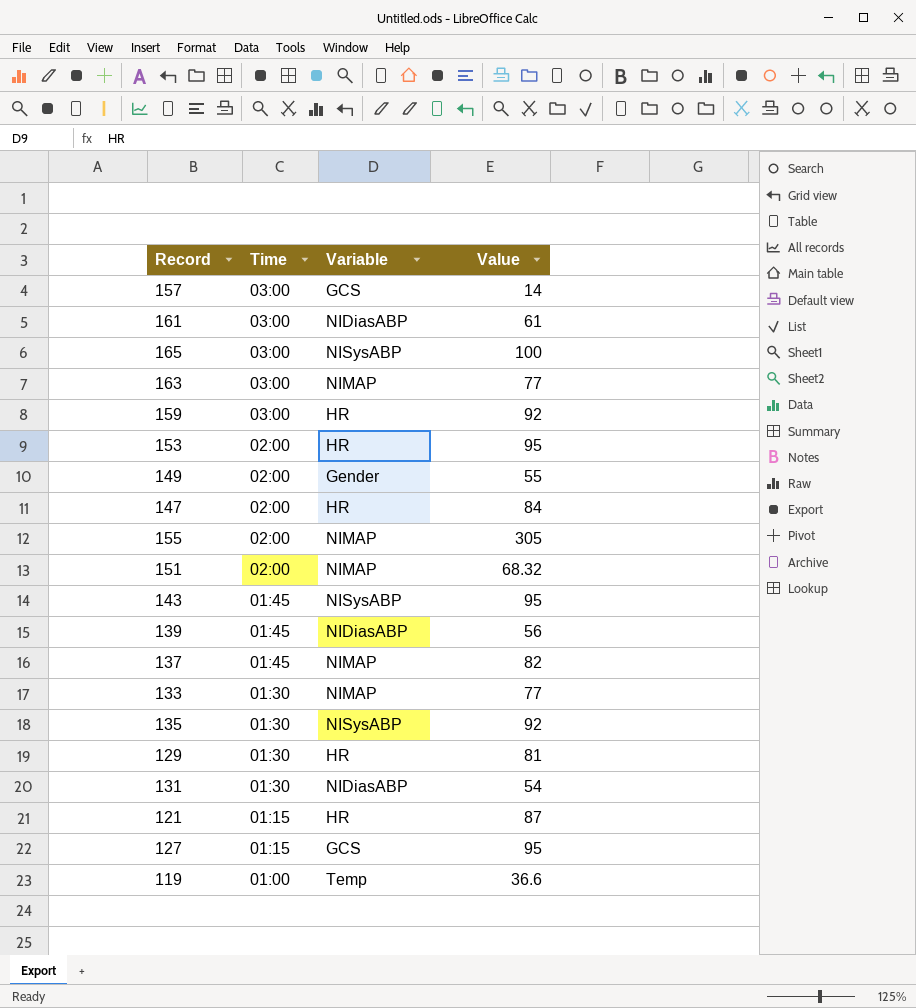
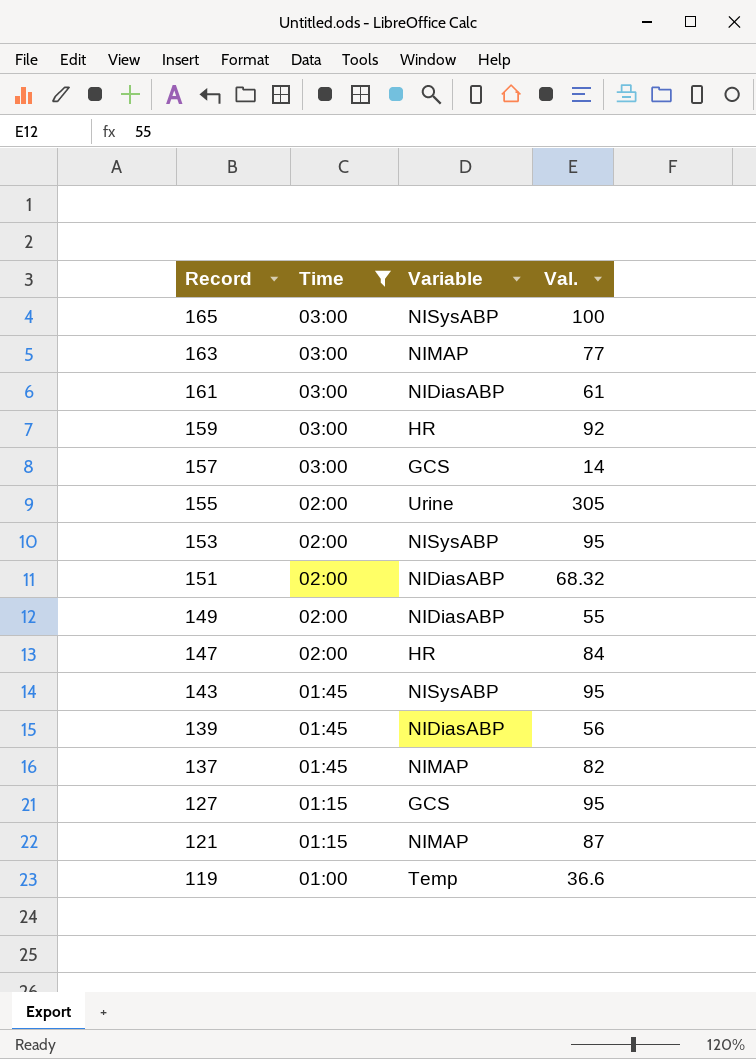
filter: none -> Time != 01:30
row order: Time descending -> Record descending
column name: Value -> Val.
155 | Variable: NIMAP -> Urine
153 | Variable: HR -> NISysABP
151 | Variable: NIMAP -> NIDiasABP
149 | Variable: Gender -> NIDiasABP
121 | Variable: HR -> NIMAP

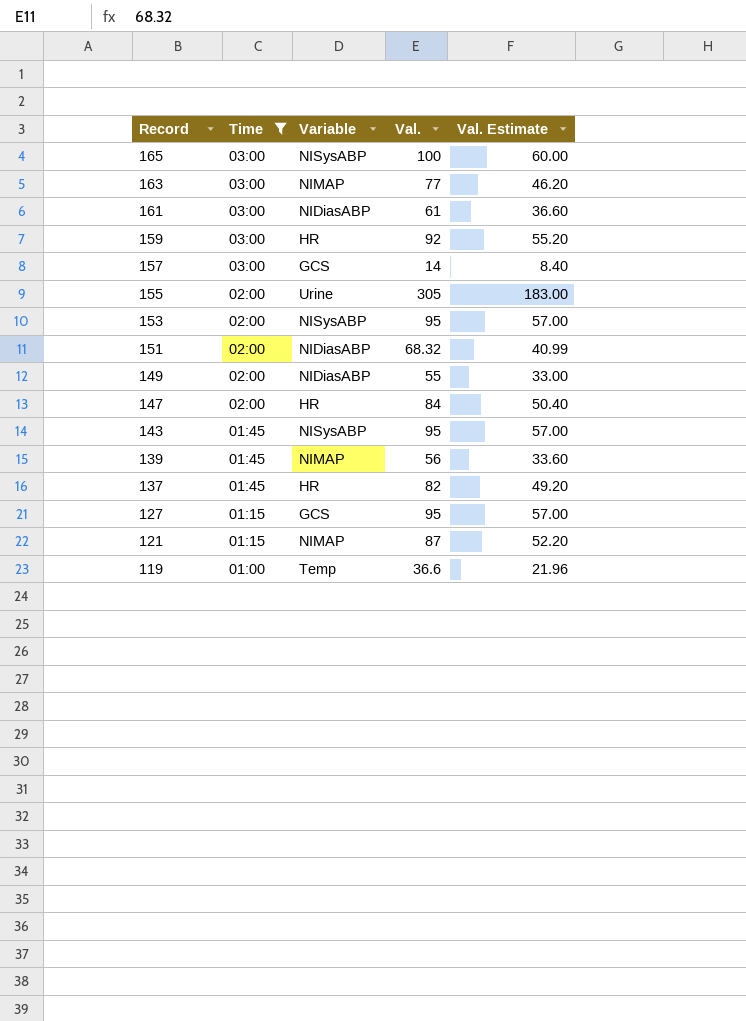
column Val. Estimate | formula: none -> [Val.] * 0.6
139 | Variable: NIDiasABP -> NIMAP
137 | Variable: NIMAP -> HR

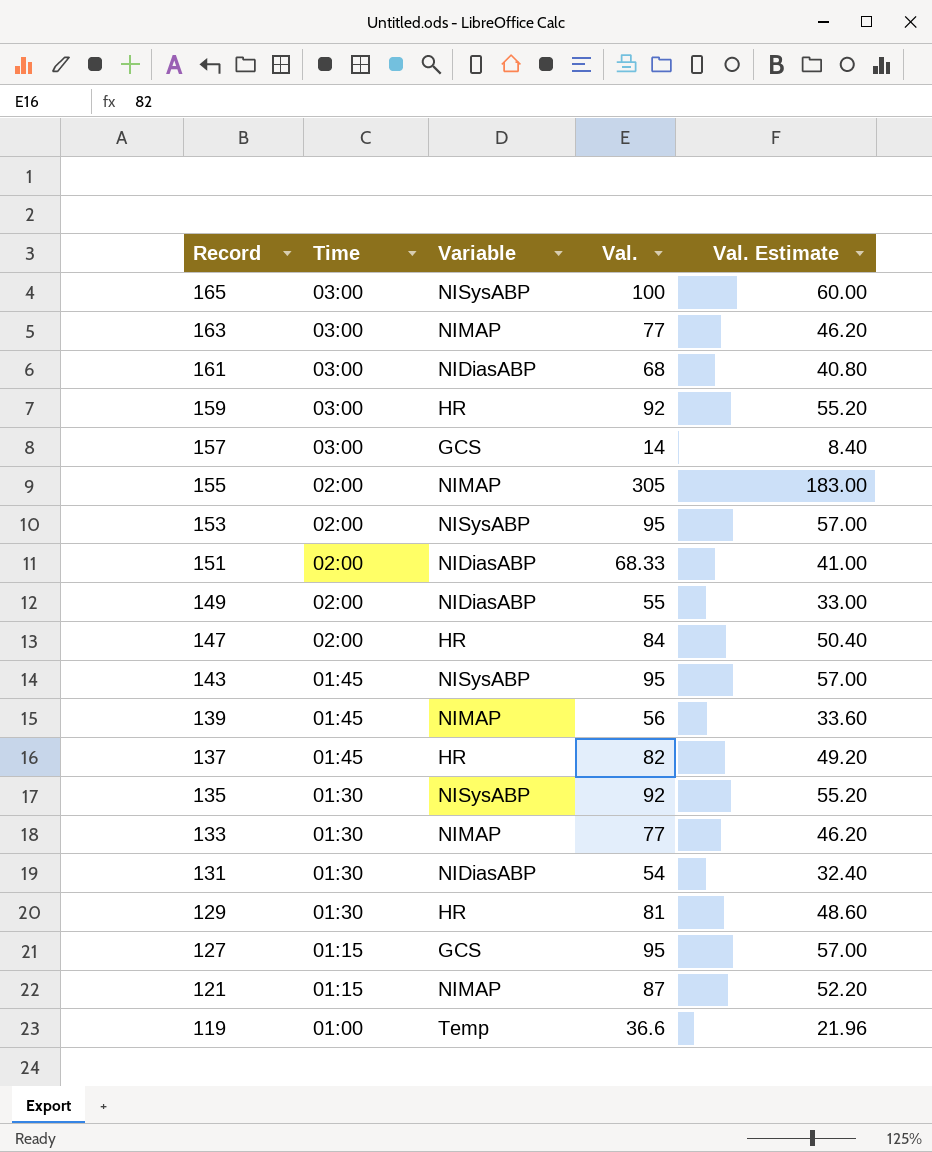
filter: Time != 01:30 -> none
161 | Val.: 61 -> 68
161 | Val. Estimate: 36.60 -> 40.80
155 | Variable: Urine -> NIMAP
151 | Val.: 68.32 -> 68.33
151 | Val. Estimate: 40.99 -> 41.00

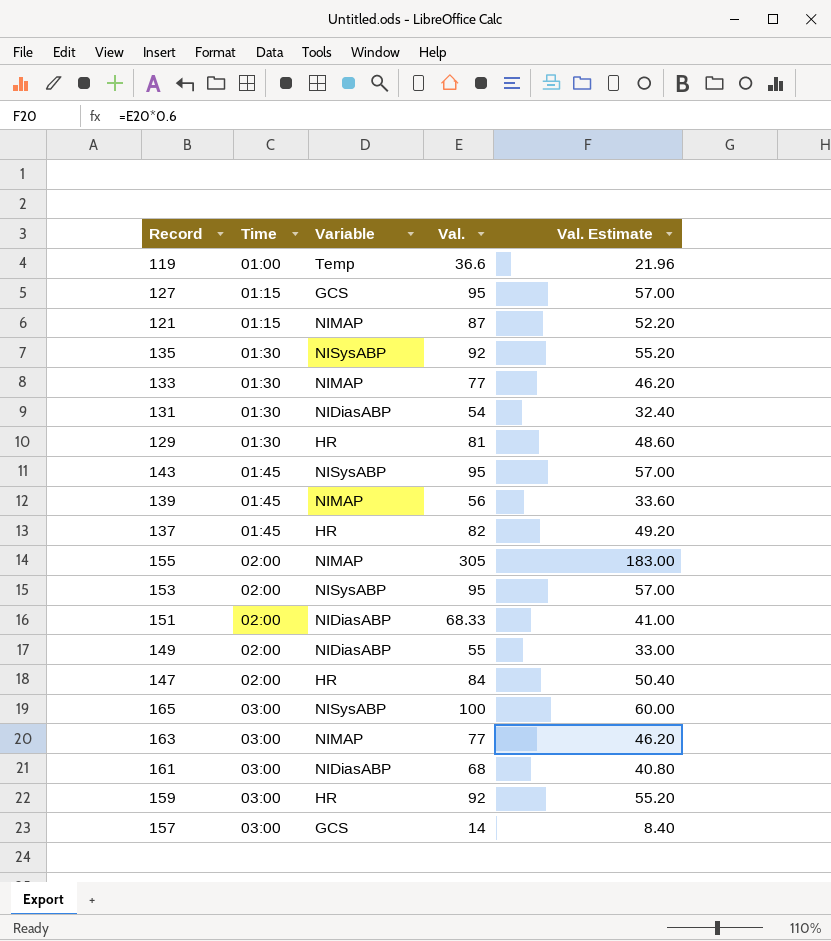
row order: Record descending -> Time ascending

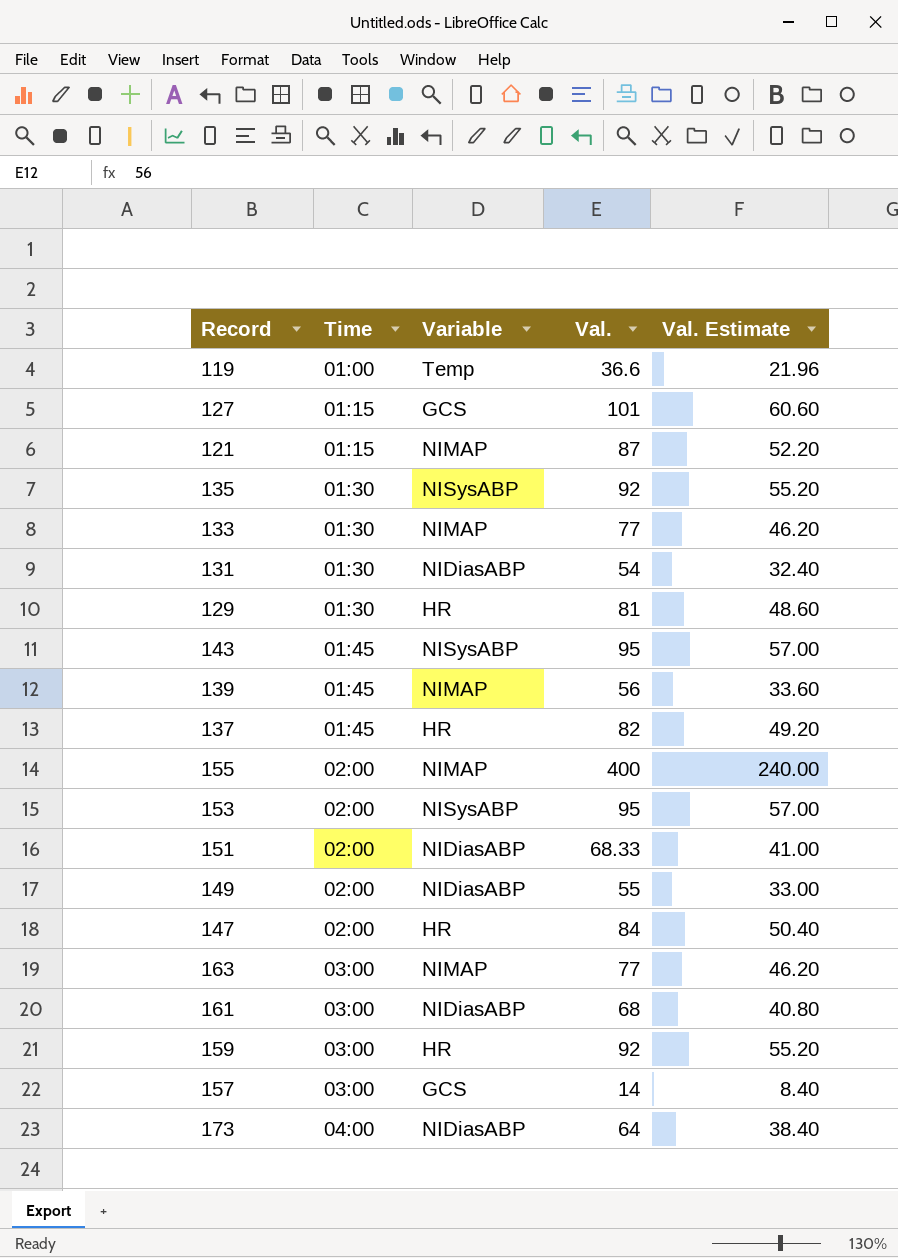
row 165: 03:00 | NISysABP | 100 | 60.00 -> none
127 | Val.: 95 -> 101
127 | Val. Estimate: 57.00 -> 60.60
155 | Val.: 305 -> 400
155 | Val. Estimate: 183.00 -> 240.00
row 173: none -> 04:00 | NIDiasABP | 64 | 38.40

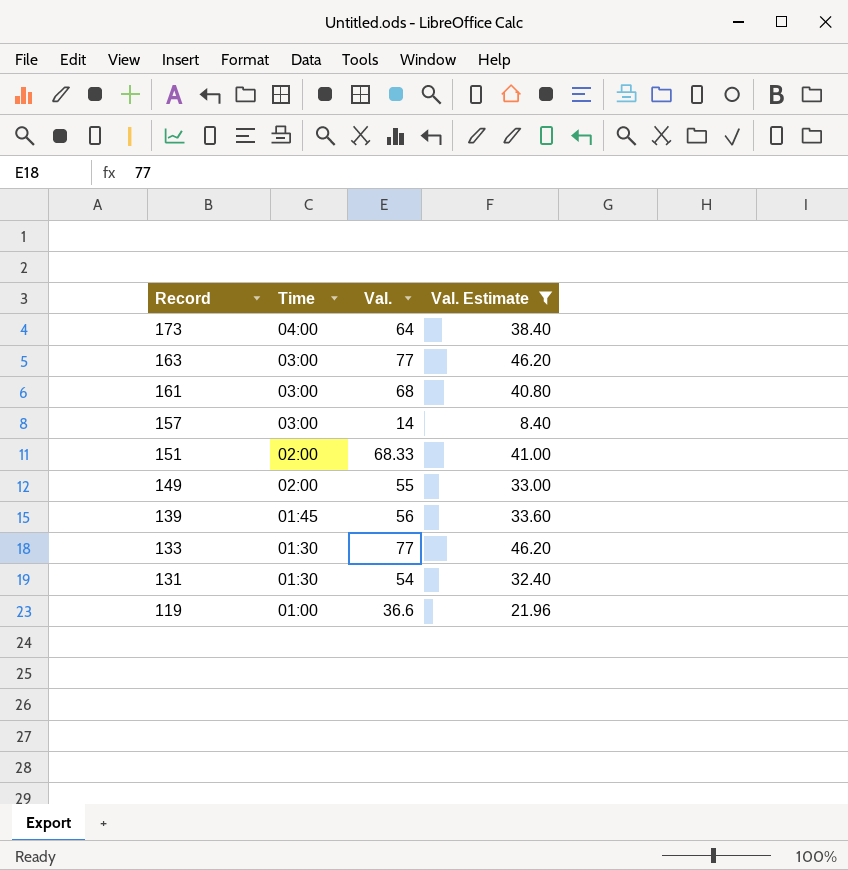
filter: none -> Val. Estimate <= 46.20
row order: Time ascending -> Record descending
column Variable | position: 3 -> none

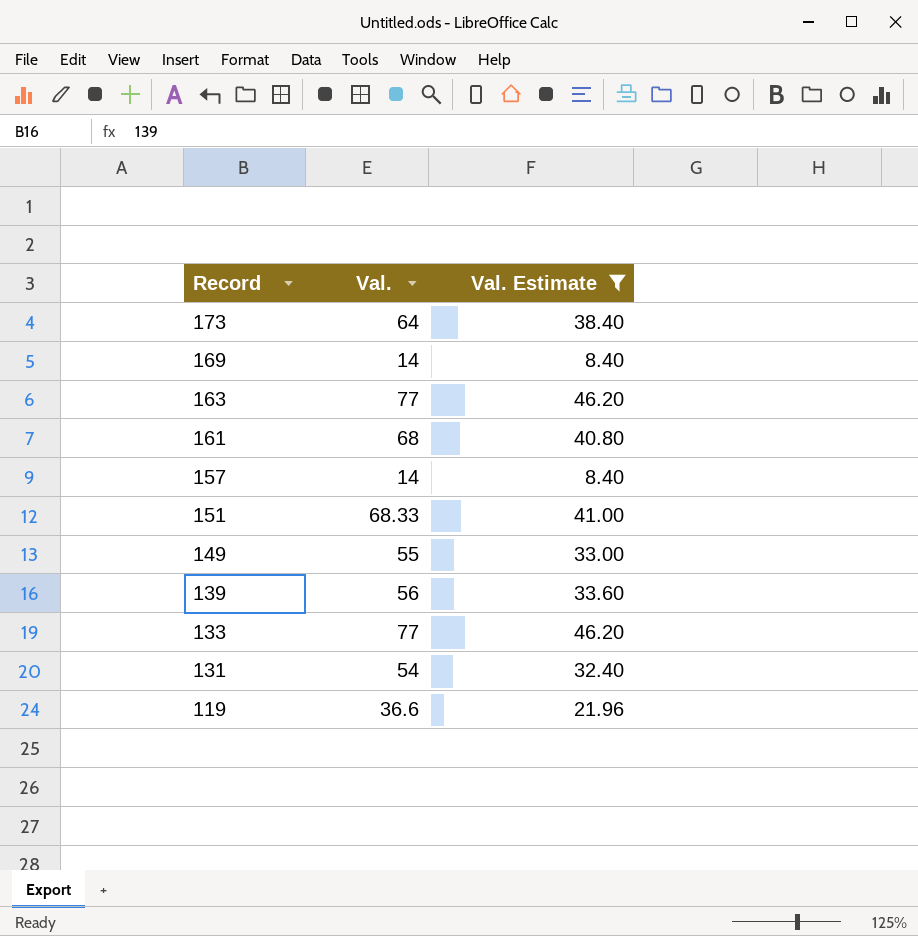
column Time | position: 2 -> none
row 169: none -> 14 | 8.40

